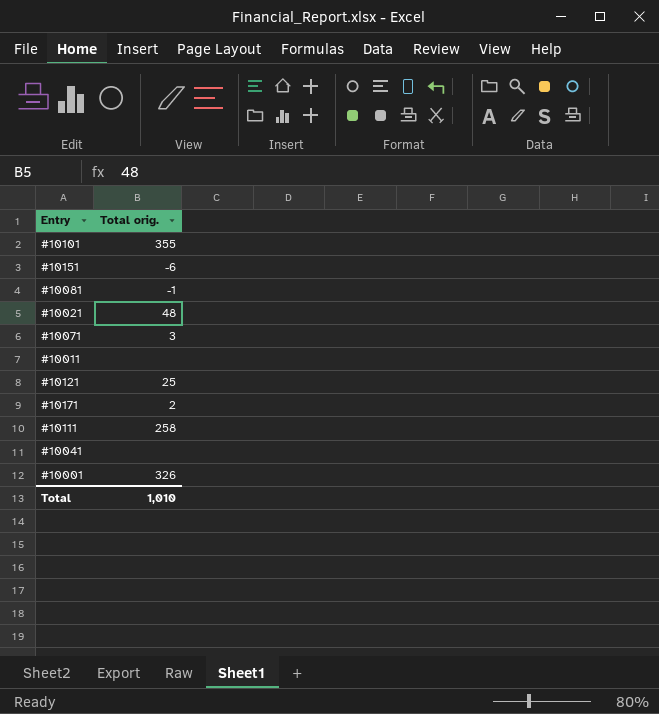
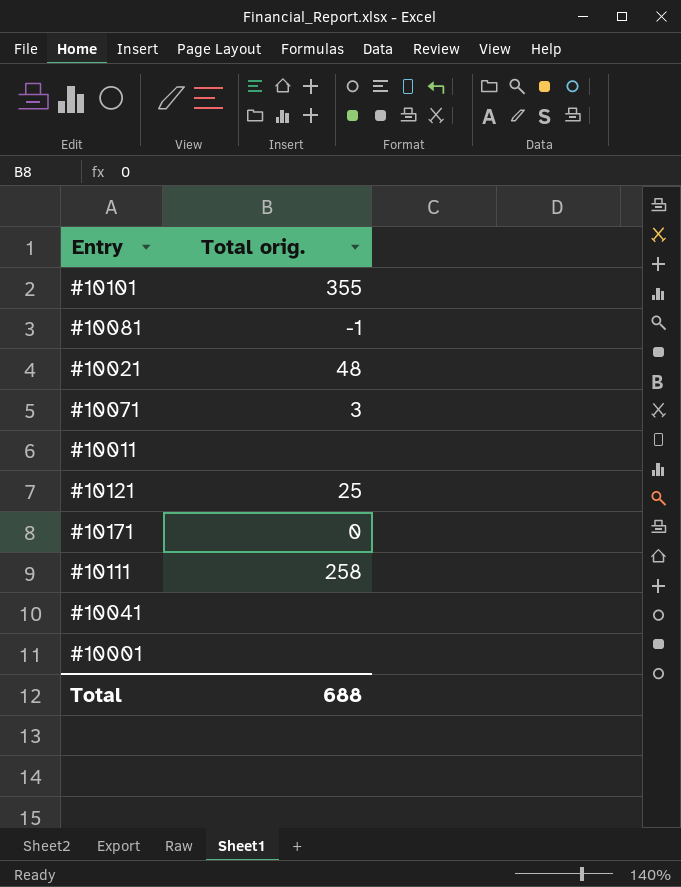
row #10151: -6 -> none
#10171 | Total orig.: 2 -> 0
#10001 | Total orig.: 326 -> none
Total | Total orig.: 1,010 -> 688

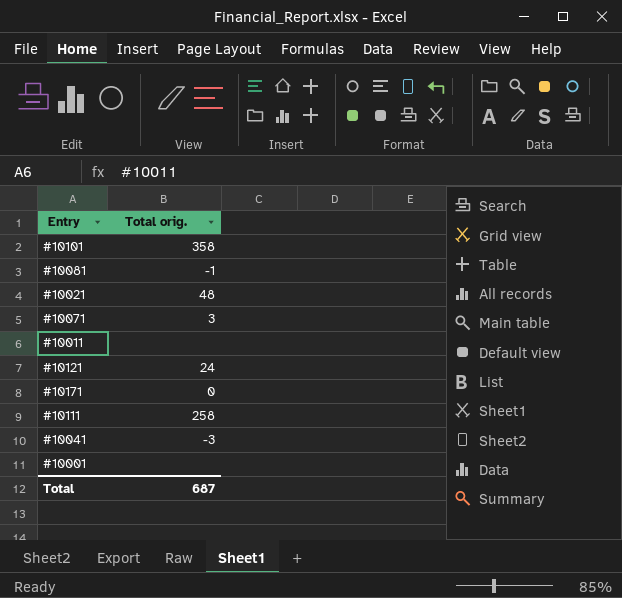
#10101 | Total orig.: 355 -> 358
#10121 | Total orig.: 25 -> 24
#10041 | Total orig.: none -> -3
Total | Total orig.: 688 -> 687

